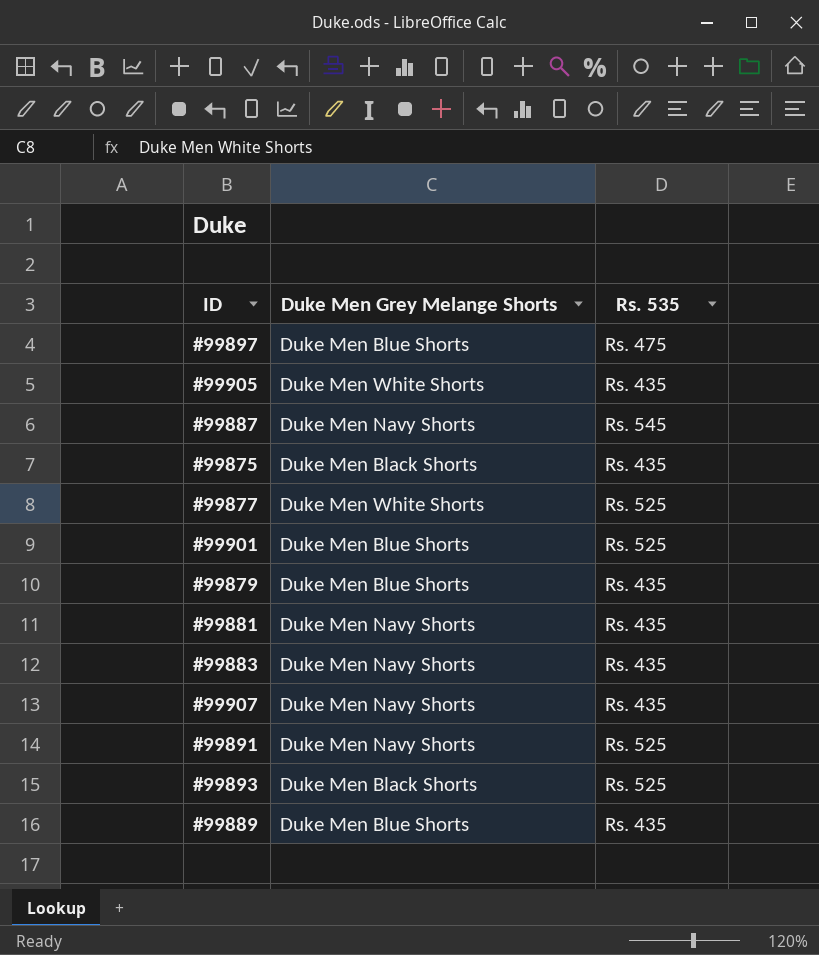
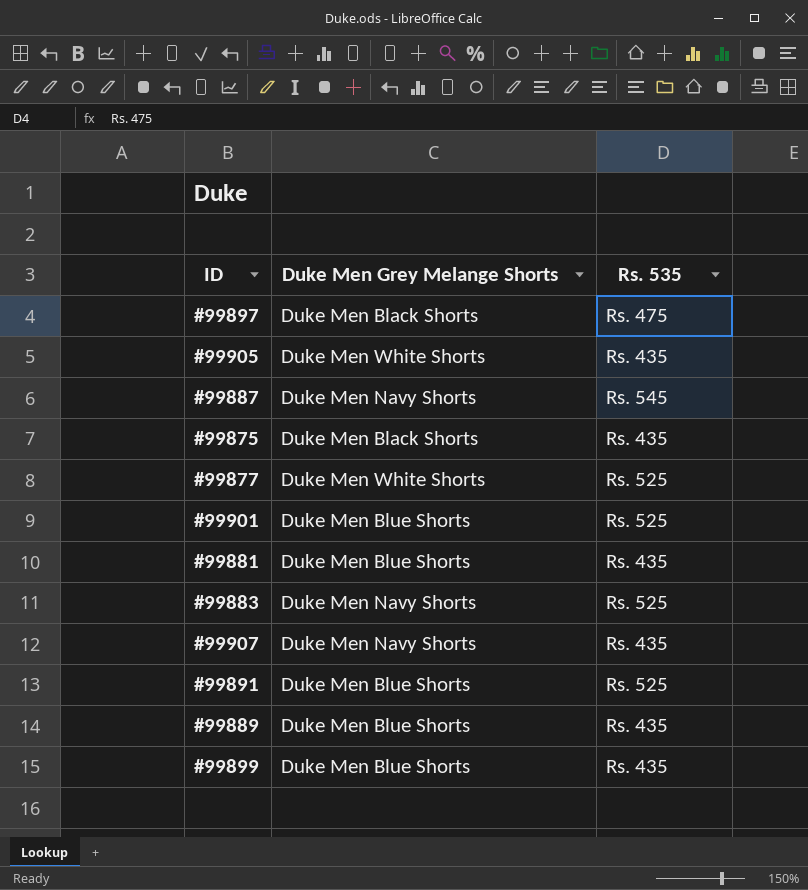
row #99879: Duke Men Blue Shorts | Rs. 435 -> none
row #99893: Duke Men Black Shorts | Rs. 525 -> none
#99897 | Duke Men Grey Melange Shorts: Duke Men Blue Shorts -> Duke Men Black Shorts
#99881 | Duke Men Grey Melange Shorts: Duke Men Navy Shorts -> Duke Men Blue Shorts
#99883 | Rs. 535: Rs. 435 -> Rs. 525
#99891 | Duke Men Grey Melange Shorts: Duke Men Navy Shorts -> Duke Men Blue Shorts
row #99899: none -> Duke Men Blue Shorts | Rs. 435

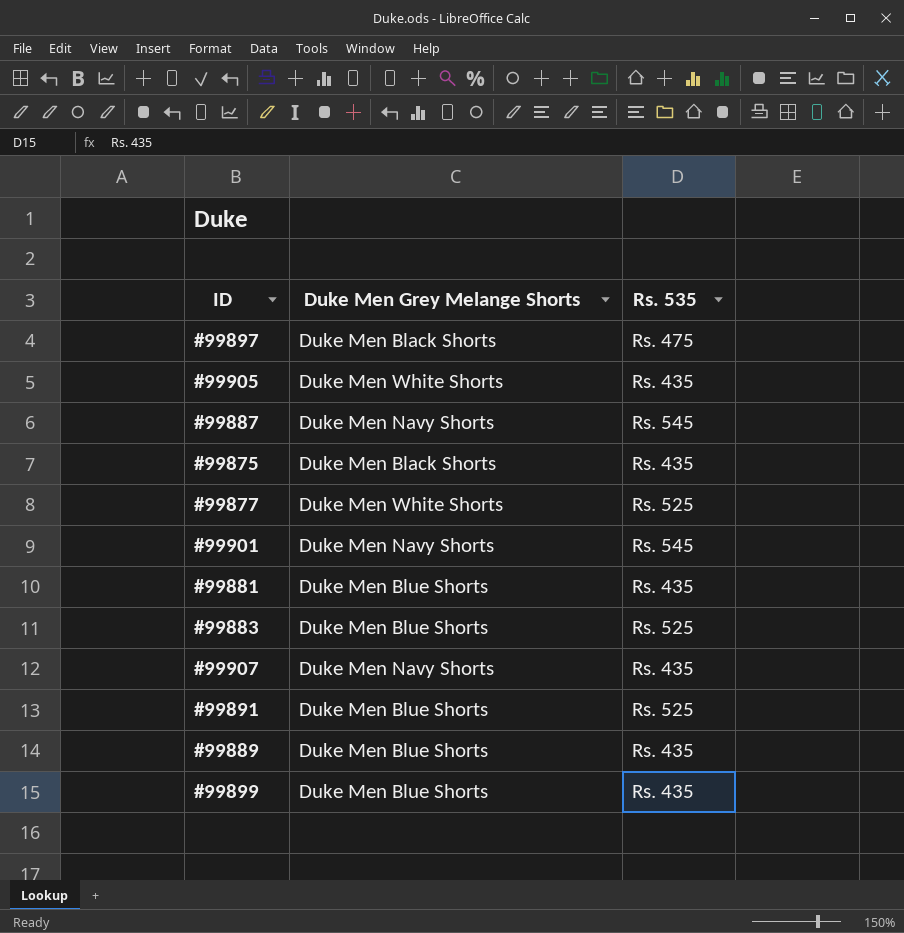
#99901 | Duke Men Grey Melange Shorts: Duke Men Blue Shorts -> Duke Men Navy Shorts
#99901 | Rs. 535: Rs. 525 -> Rs. 545
#99883 | Duke Men Grey Melange Shorts: Duke Men Navy Shorts -> Duke Men Blue Shorts

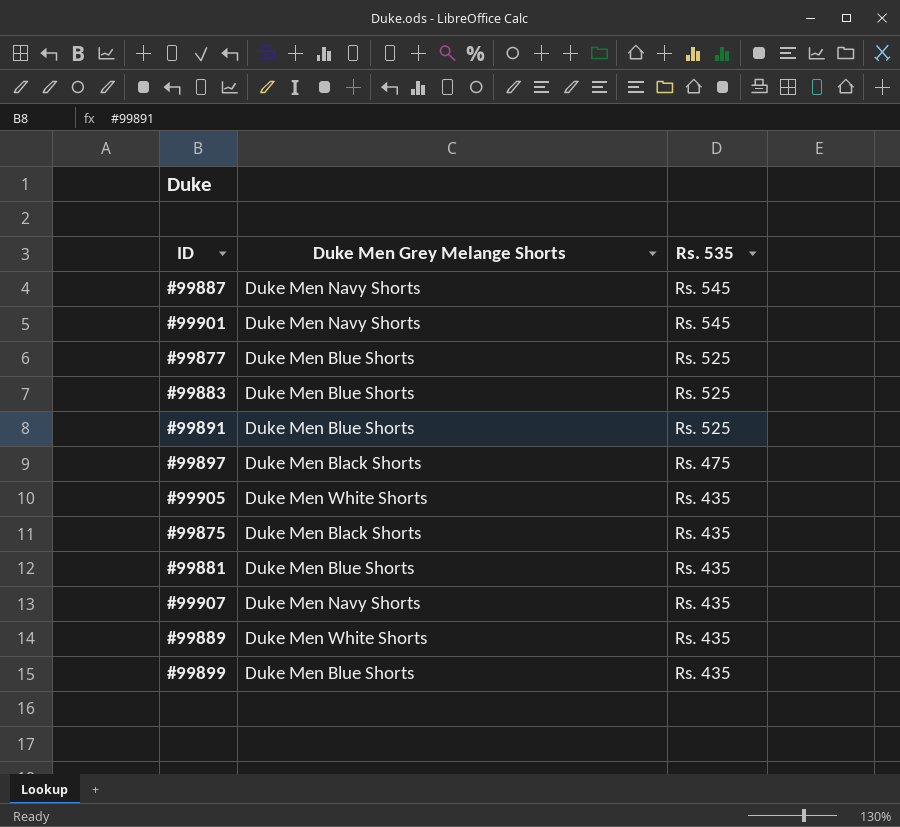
row order: none -> Rs. 535 descending
#99877 | Duke Men Grey Melange Shorts: Duke Men White Shorts -> Duke Men Blue Shorts
#99889 | Duke Men Grey Melange Shorts: Duke Men Blue Shorts -> Duke Men White Shorts

